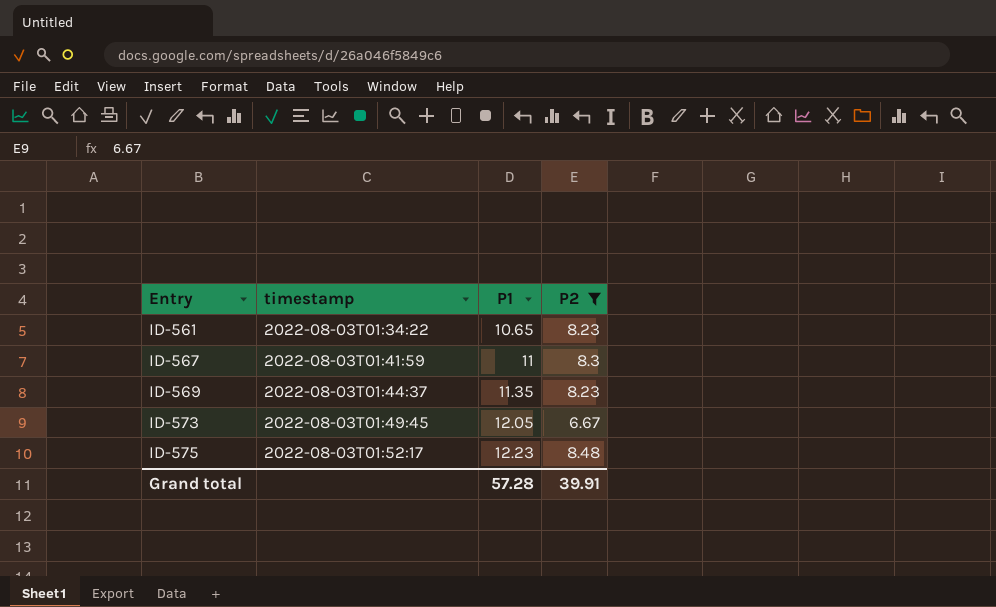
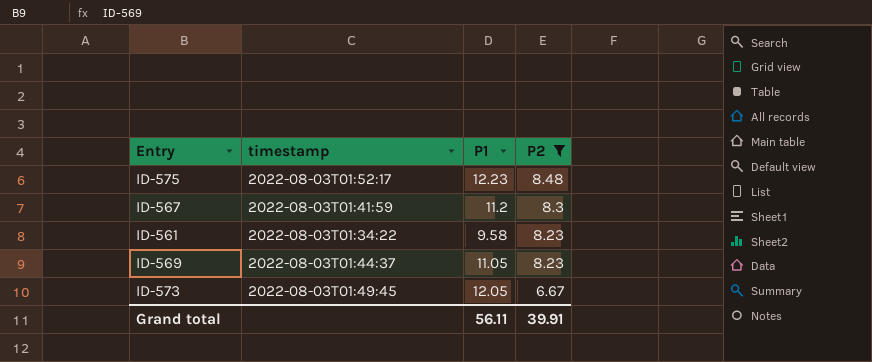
row order: Entry ascending -> P2 descending
ID-567 | P1: 11 -> 11.2
ID-561 | P1: 10.65 -> 9.58
ID-569 | P1: 11.35 -> 11.05
Grand total | P1: 57.28 -> 56.11

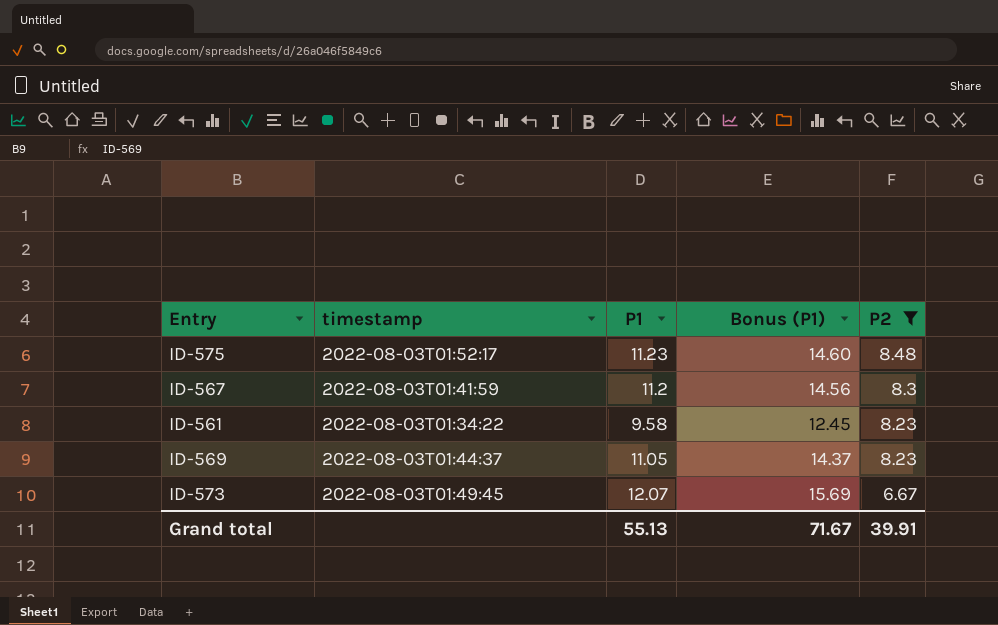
column Bonus (P1) | formula: none -> [P1] * 1.3
ID-575 | P1: 12.23 -> 11.23
ID-573 | P1: 12.05 -> 12.07
Grand total | P1: 56.11 -> 55.13

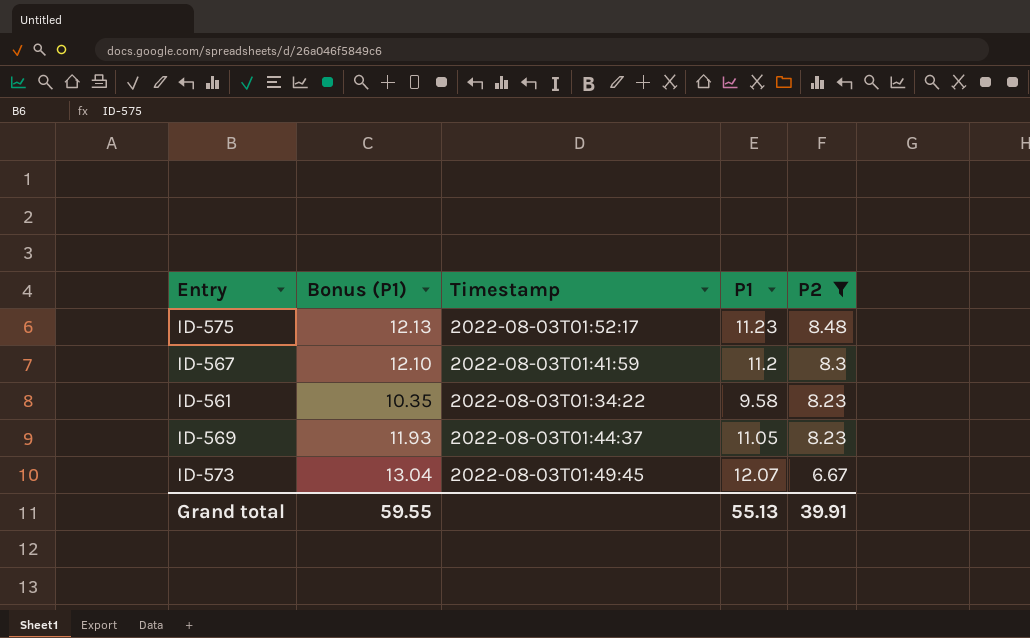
column Bonus (P1) | formula: [P1] * 1.3 -> [P1] * 1.08
column Bonus (P1) | position: 4 -> 2
column name: timestamp -> Timestamp
Grand total | Bonus (P1): 71.67 -> 59.55

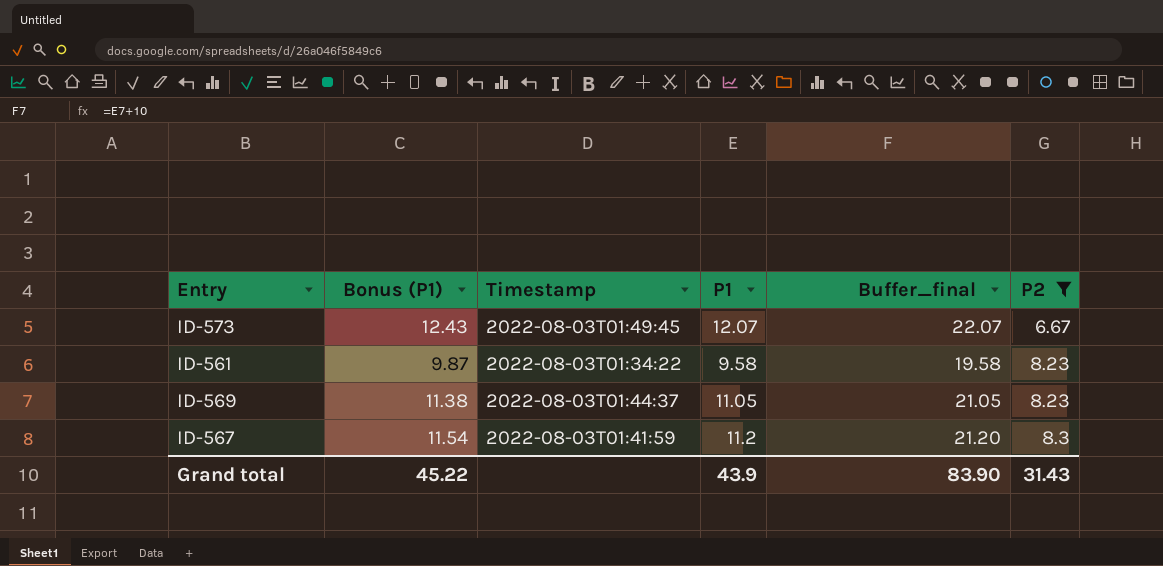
row order: P2 descending -> P2 ascending
column Bonus (P1) | formula: [P1] * 1.08 -> [P1] * 1.03
column Buffer_final | formula: none -> [P1] + 10
row ID-575: 12.13 | 2022-08-03T01:52:17 | 11.23 | 8.48 -> none
Grand total | Bonus (P1): 59.55 -> 45.22
Grand total | P1: 55.13 -> 43.9
Grand total | P2: 39.91 -> 31.43

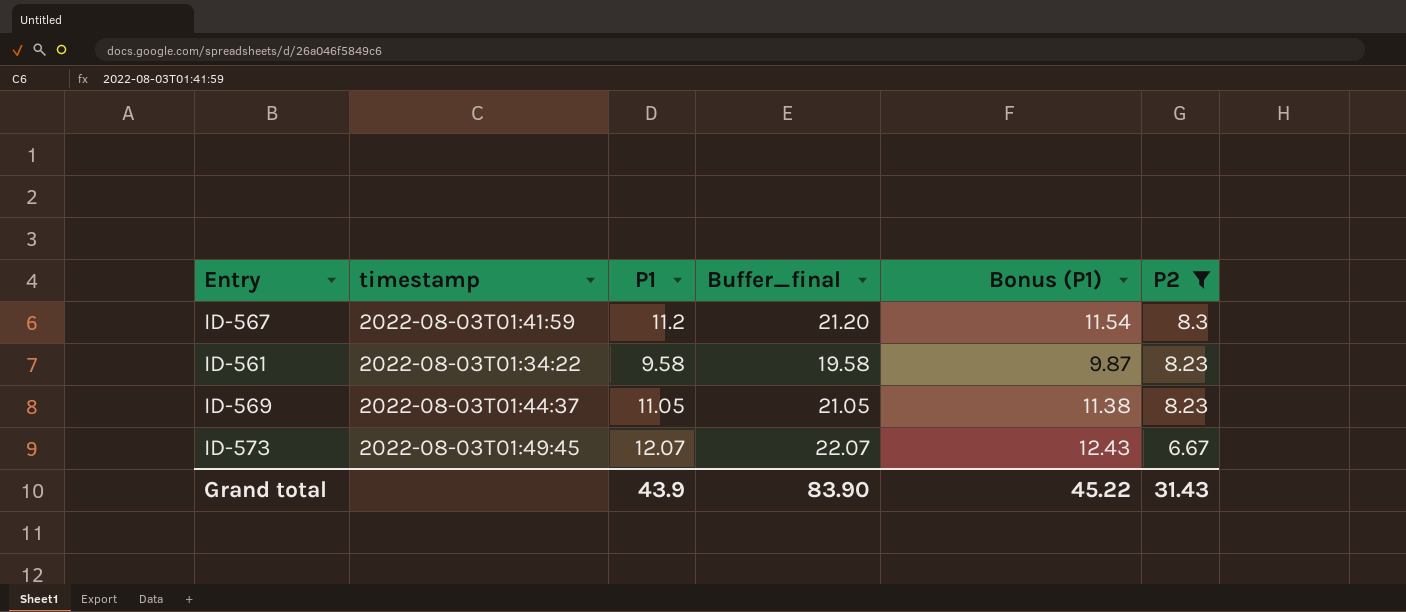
row order: P2 ascending -> P2 descending
column name: Timestamp -> timestamp
column Bonus (P1) | position: 2 -> 5

